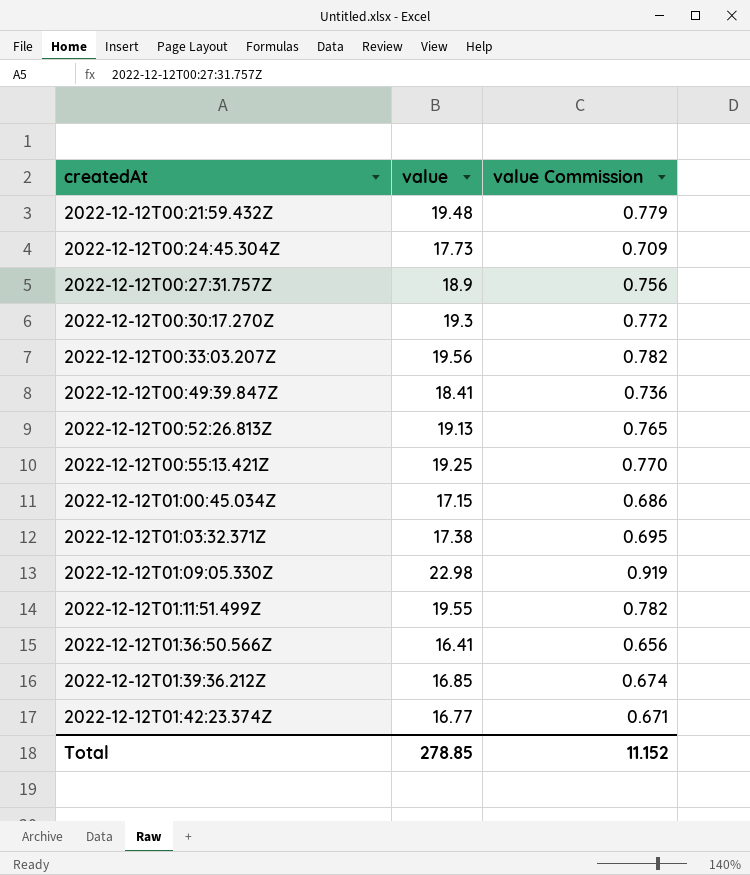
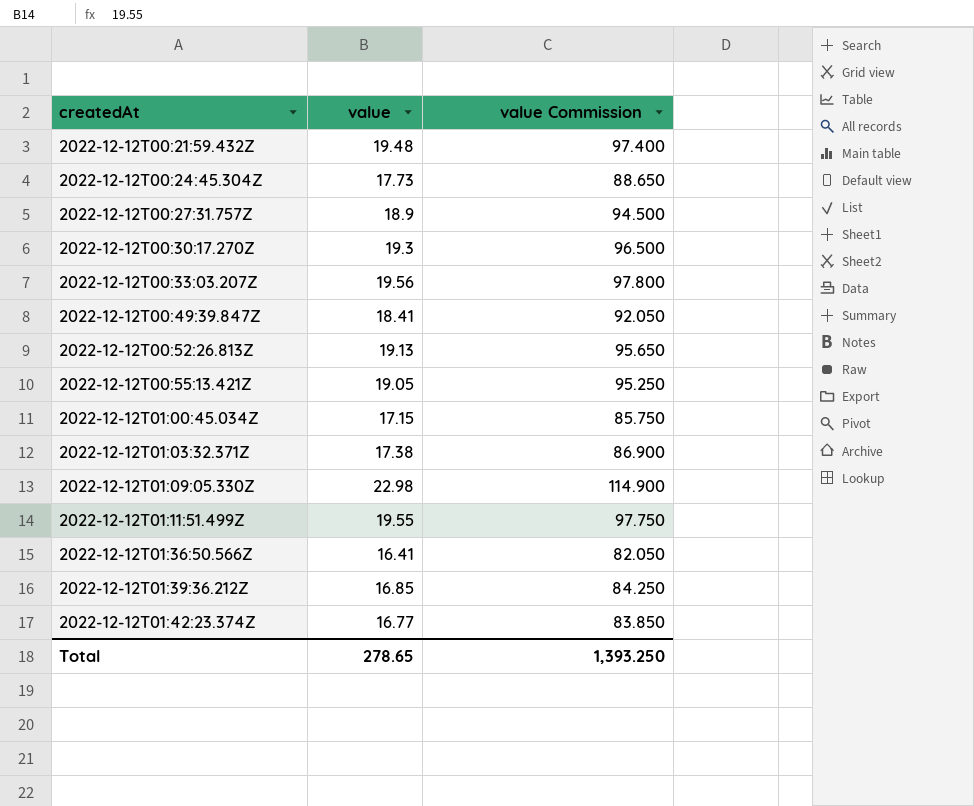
column value Commission | formula: [value] * 0.04 -> [value] * 5
2022-12-12T00:55:13.421Z | value: 19.25 -> 19.05
Total | value: 278.85 -> 278.65
Total | value Commission: 11.152 -> 1,393.250

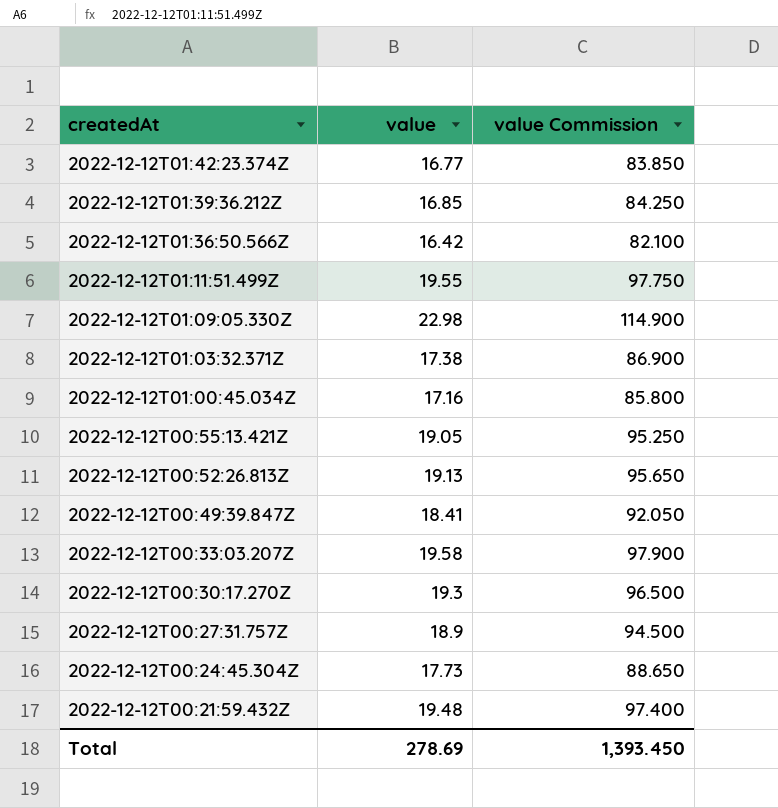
row order: createdAt ascending -> createdAt descending
2022-12-12T01:36:50.566Z | value: 16.41 -> 16.42
2022-12-12T01:36:50.566Z | value Commission: 82.050 -> 82.100
2022-12-12T01:00:45.034Z | value: 17.15 -> 17.16
2022-12-12T01:00:45.034Z | value Commission: 85.750 -> 85.800
2022-12-12T00:33:03.207Z | value: 19.56 -> 19.58
2022-12-12T00:33:03.207Z | value Commission: 97.800 -> 97.900
Total | value: 278.65 -> 278.69
Total | value Commission: 1,393.250 -> 1,393.450

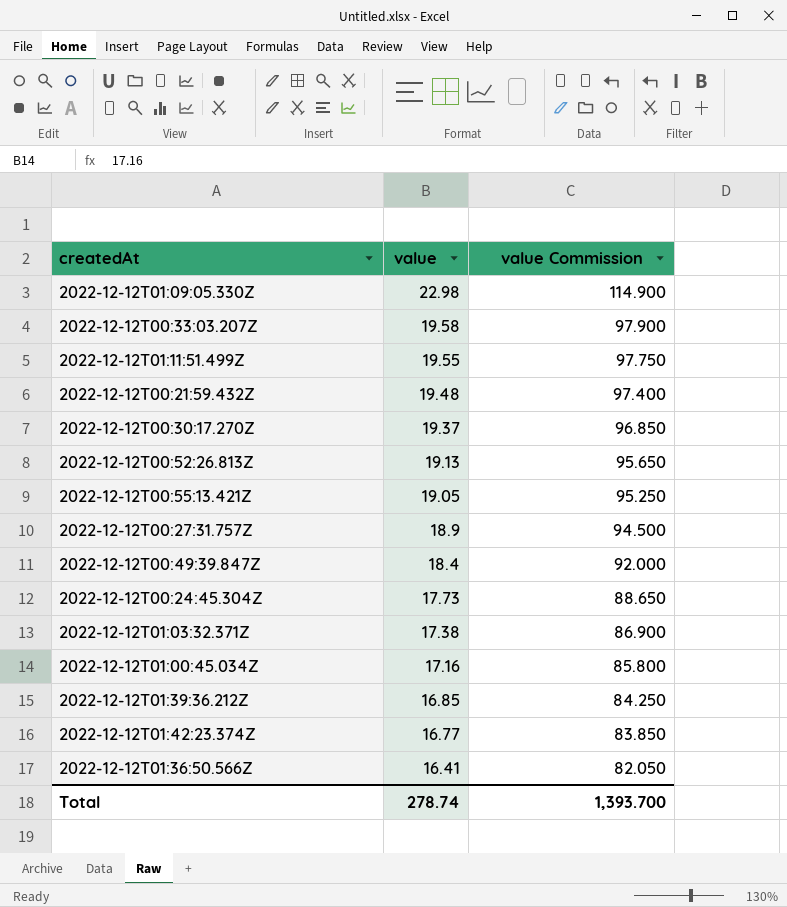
row order: createdAt descending -> value descending
2022-12-12T00:30:17.270Z | value: 19.3 -> 19.37
2022-12-12T00:30:17.270Z | value Commission: 96.500 -> 96.850
2022-12-12T00:49:39.847Z | value: 18.41 -> 18.4
2022-12-12T00:49:39.847Z | value Commission: 92.050 -> 92.000
2022-12-12T01:36:50.566Z | value: 16.42 -> 16.41
2022-12-12T01:36:50.566Z | value Commission: 82.100 -> 82.050
Total | value: 278.69 -> 278.74
Total | value Commission: 1,393.450 -> 1,393.700

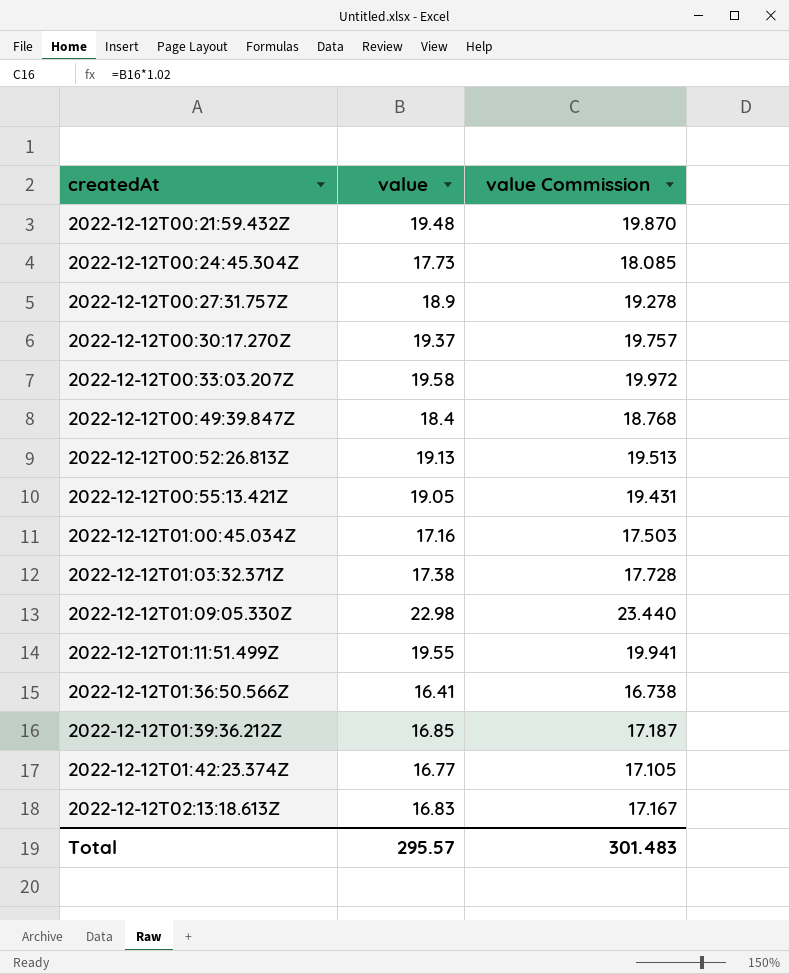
row order: value descending -> createdAt ascending
column value Commission | formula: [value] * 5 -> [value] * 1.02
row 2022-12-12T02:13:18.613Z: none -> 16.83 | 17.167
Total | value: 278.74 -> 295.57
Total | value Commission: 1,393.700 -> 301.483

